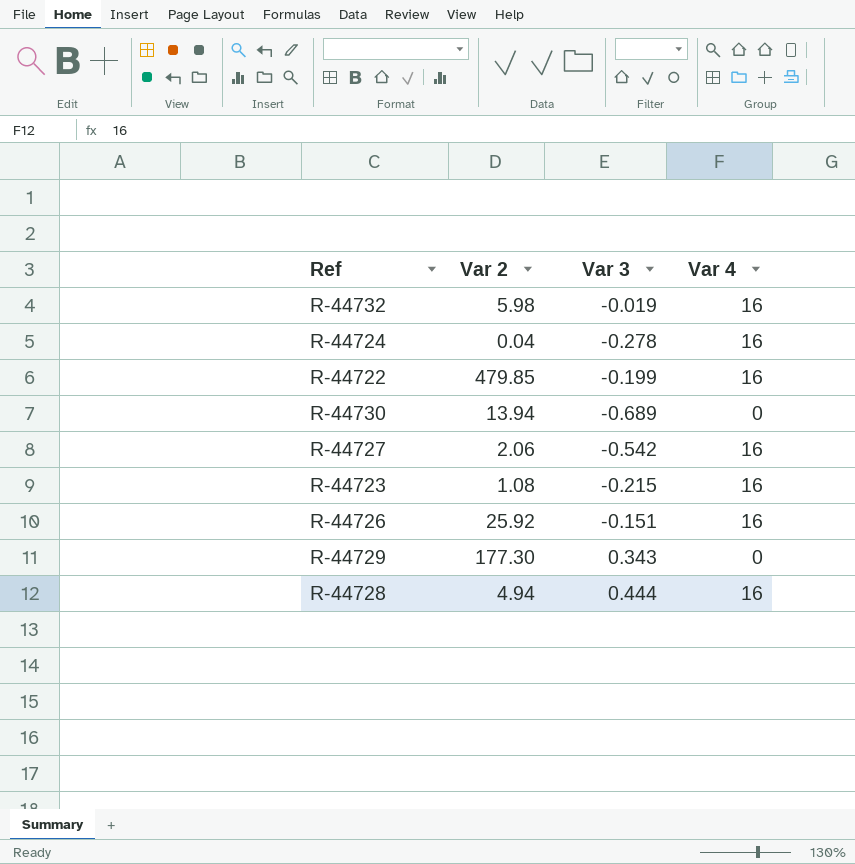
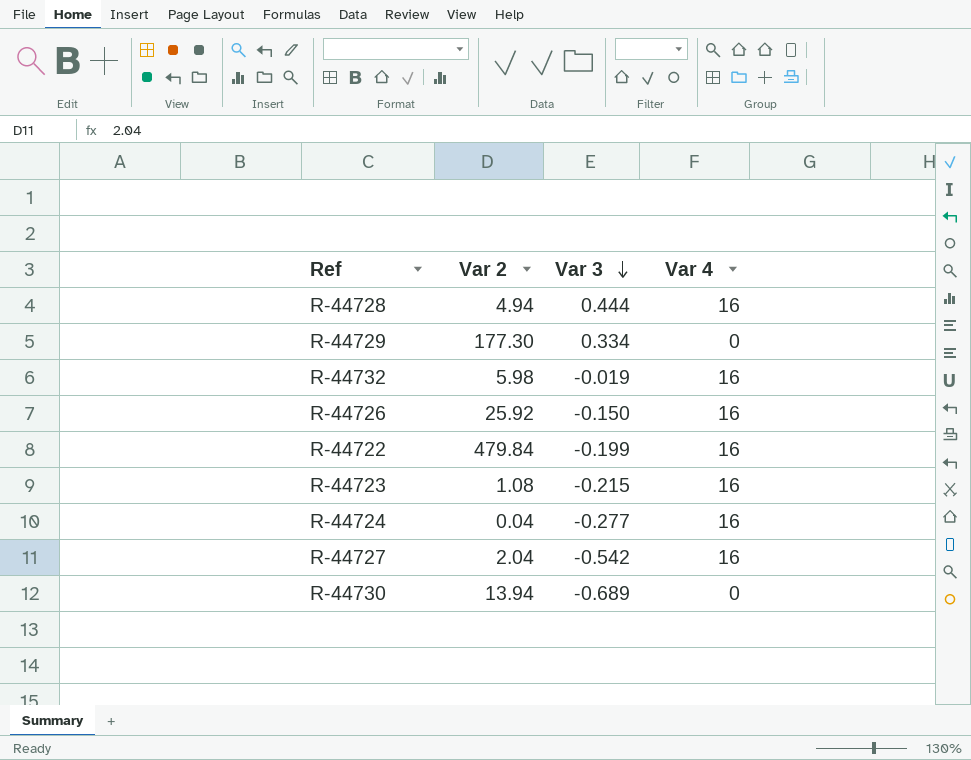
row order: none -> Var 3 descending
R-44729 | Var 3: 0.343 -> 0.334
R-44726 | Var 3: -0.151 -> -0.150
R-44722 | Var 2: 479.85 -> 479.84
R-44724 | Var 3: -0.278 -> -0.277
R-44727 | Var 2: 2.06 -> 2.04

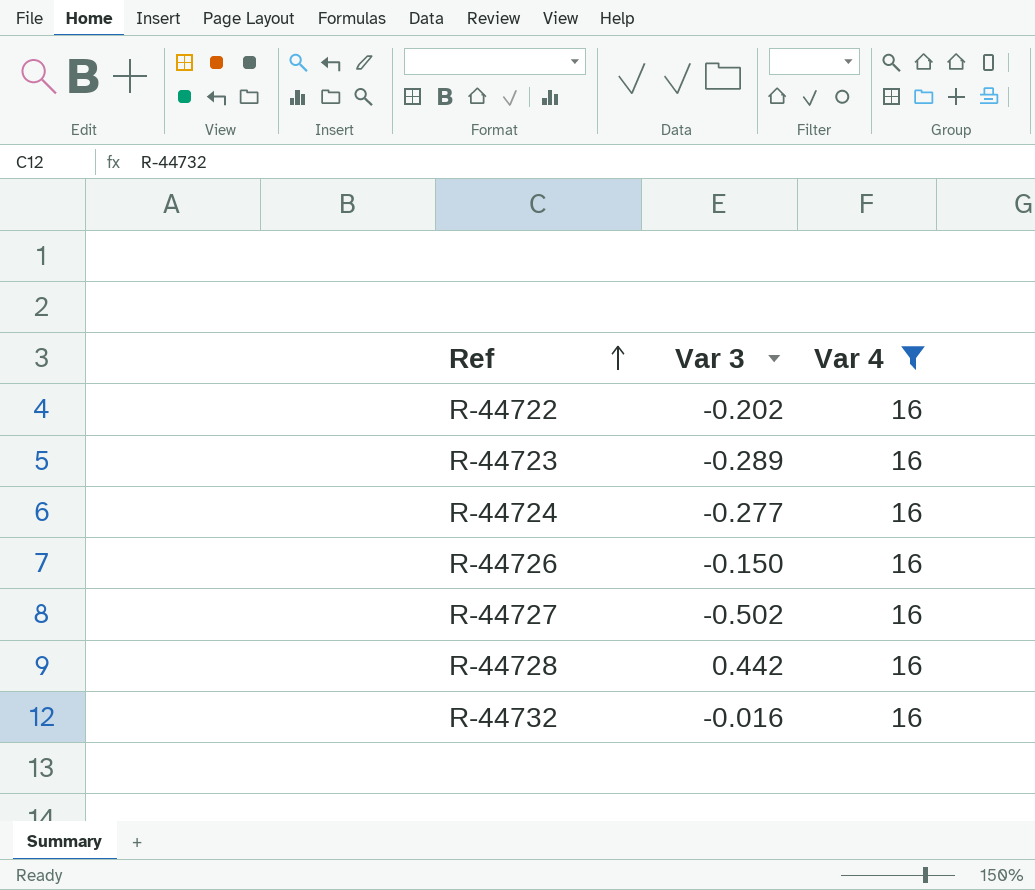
filter: none -> Var 4 = 16
row order: Var 3 descending -> Ref ascending
column Var 2 | position: 2 -> none
R-44722 | Var 3: -0.199 -> -0.202
R-44723 | Var 3: -0.215 -> -0.289
R-44727 | Var 3: -0.542 -> -0.502
R-44728 | Var 3: 0.444 -> 0.442
R-44732 | Var 3: -0.019 -> -0.016

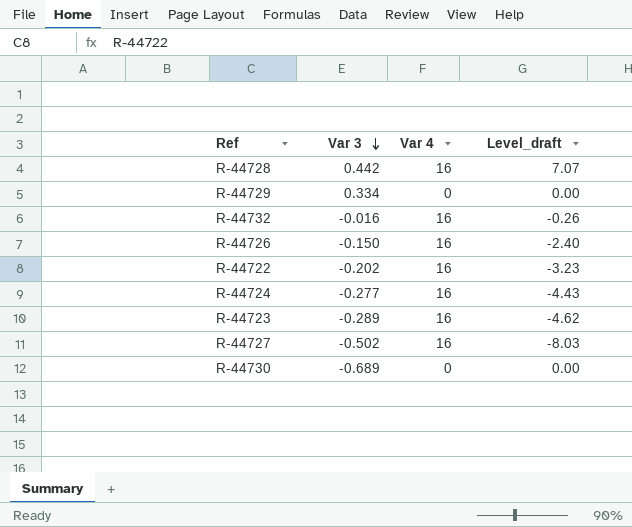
filter: Var 4 = 16 -> none
row order: Ref ascending -> Var 3 descending
column Level_draft | formula: none -> [Var 3] * [Var 4]

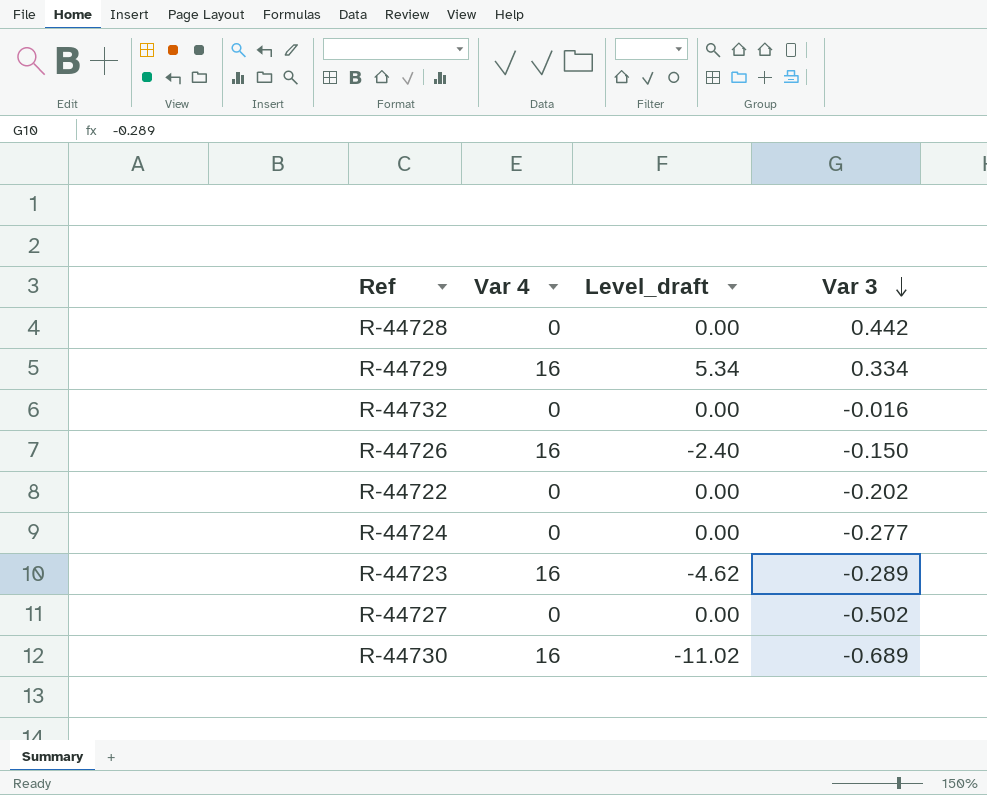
column Var 3 | position: 2 -> 4
R-44728 | Var 4: 16 -> 0
R-44728 | Level_draft: 7.07 -> 0.00
R-44729 | Var 4: 0 -> 16
R-44729 | Level_draft: 0.00 -> 5.34
R-44732 | Var 4: 16 -> 0
R-44732 | Level_draft: -0.26 -> 0.00
R-44722 | Var 4: 16 -> 0
R-44722 | Level_draft: -3.23 -> 0.00
R-44724 | Var 4: 16 -> 0
R-44724 | Level_draft: -4.43 -> 0.00
R-44727 | Var 4: 16 -> 0
R-44727 | Level_draft: -8.03 -> 0.00
R-44730 | Var 4: 0 -> 16
R-44730 | Level_draft: 0.00 -> -11.02

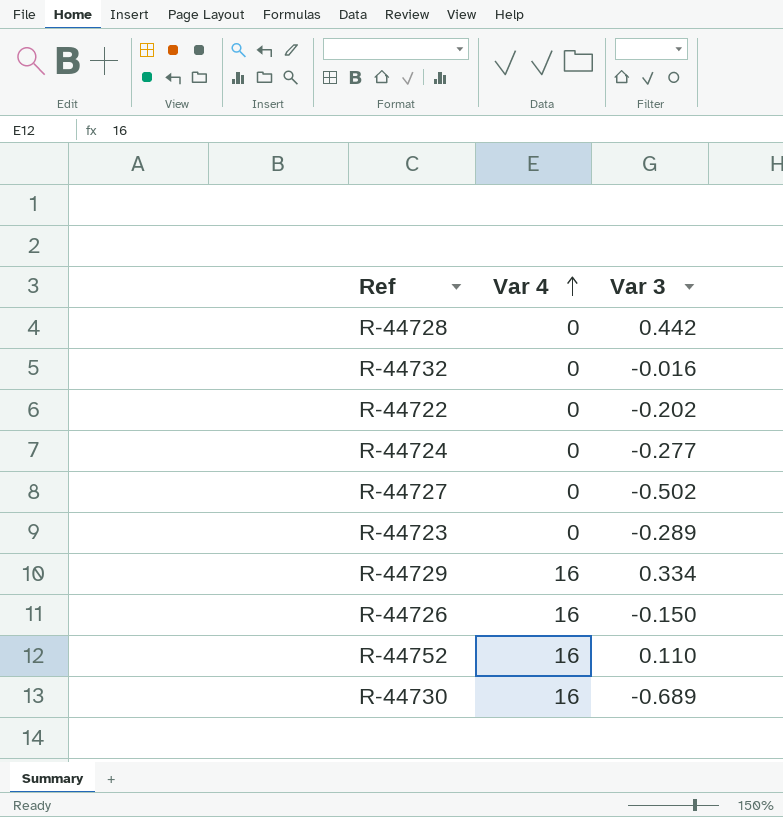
row order: Var 3 descending -> Var 4 ascending
column Level_draft | formula: [Var 4] * [Var 3] -> none
R-44723 | Var 4: 16 -> 0
row R-44752: none -> 16 | 0.110

